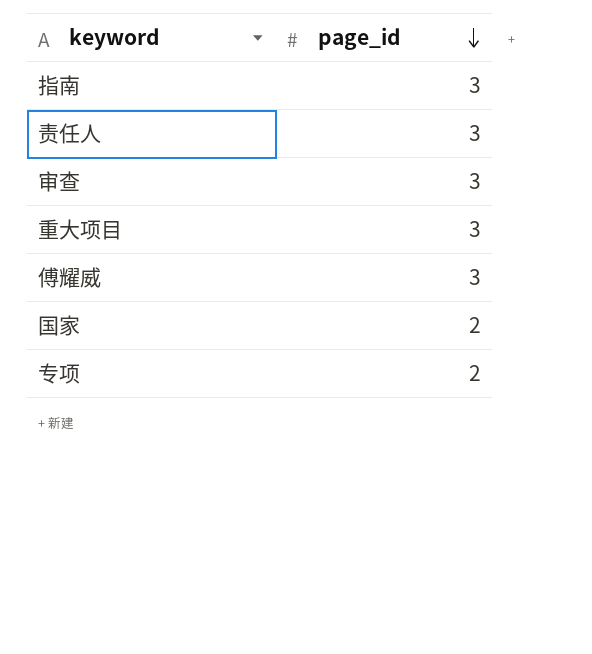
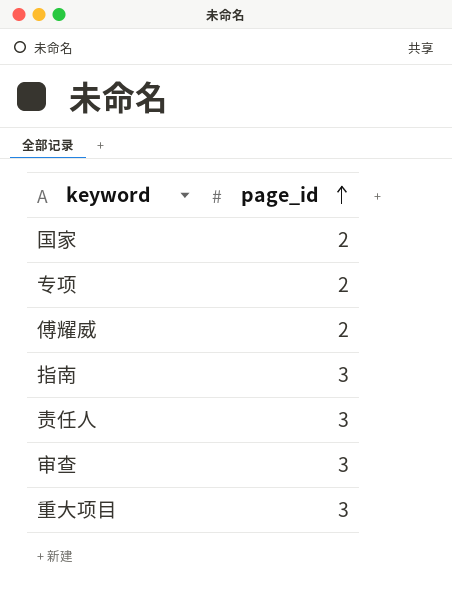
row order: page_id descending -> page_id ascending
傅耀威 | page_id: 3 -> 2

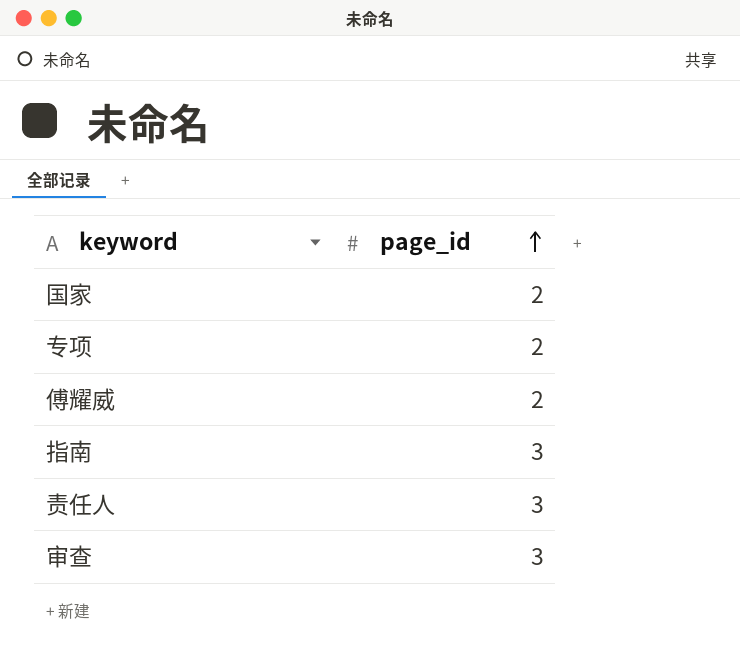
row 重大项目: 3 -> none

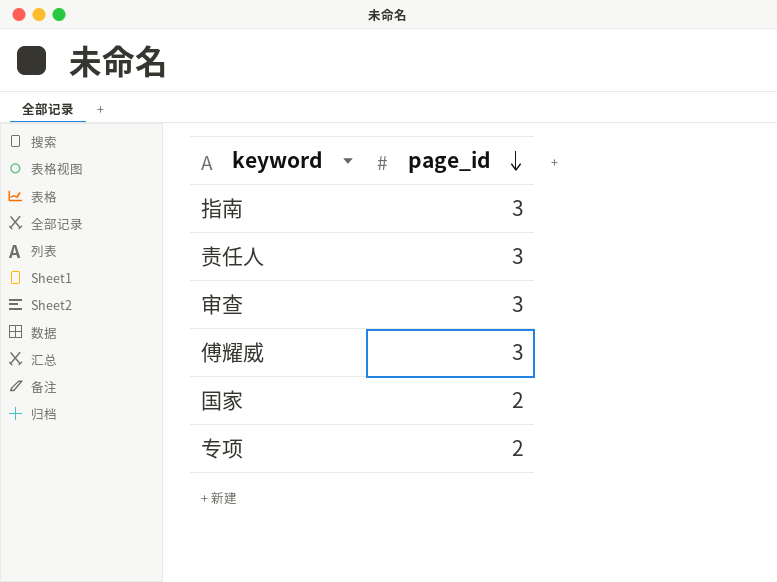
row order: page_id ascending -> page_id descending
傅耀威 | page_id: 2 -> 3

